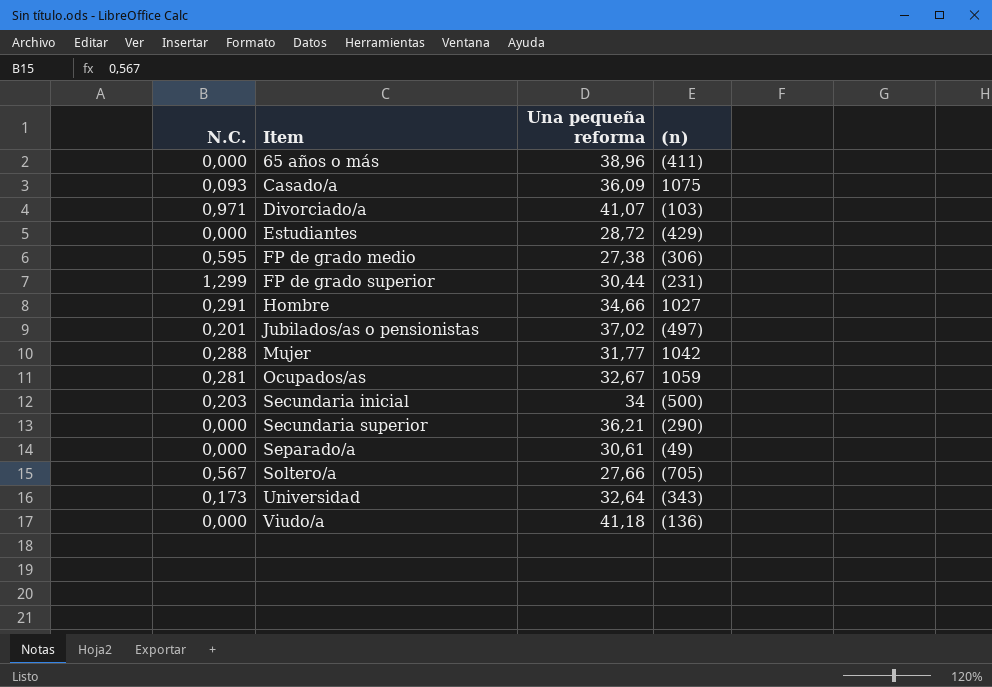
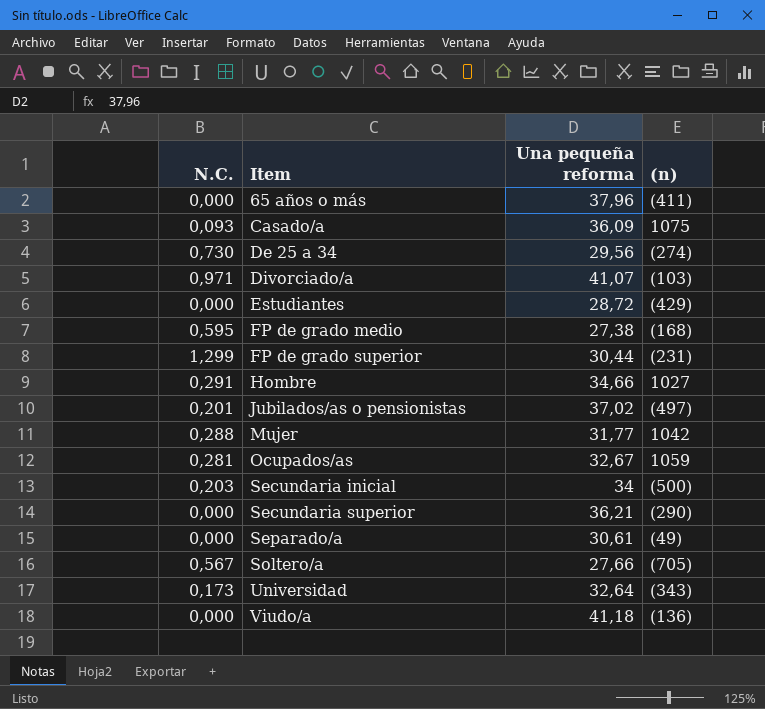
65 años o más | Una pequeña reforma: 38,96 -> 37,96
row De 25 a 34: none -> 0,730 | 29,56 | (274)
FP de grado medio | (n): (306) -> (168)

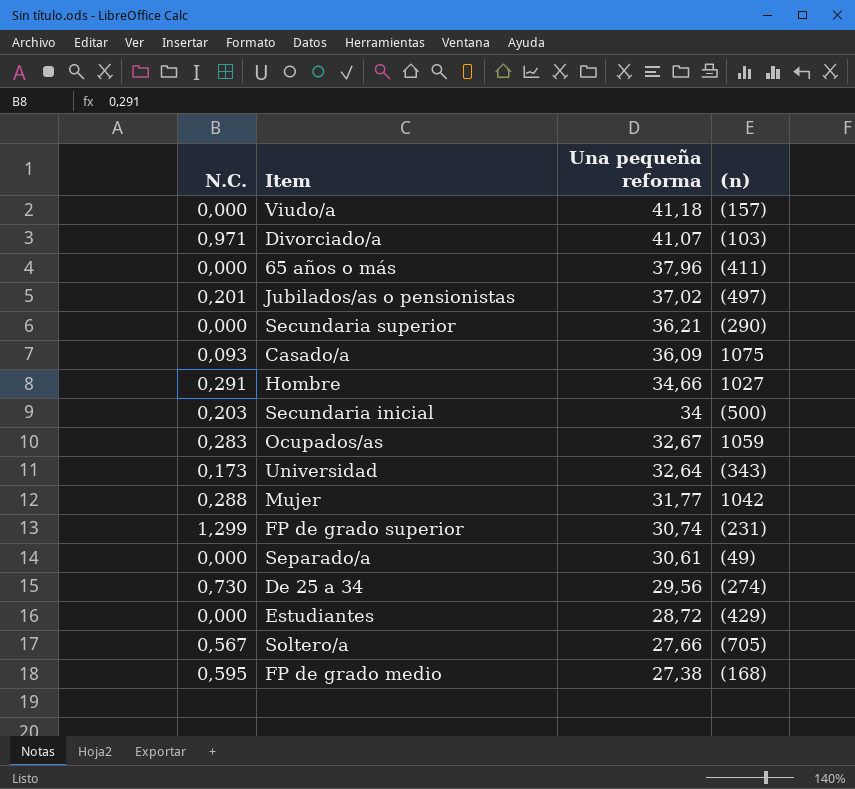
row order: Item ascending -> Una pequeña reforma descending
Viudo/a | (n): (136) -> (157)
Ocupados/as | N.C.: 0,281 -> 0,283
FP de grado superior | Una pequeña reforma: 30,44 -> 30,74

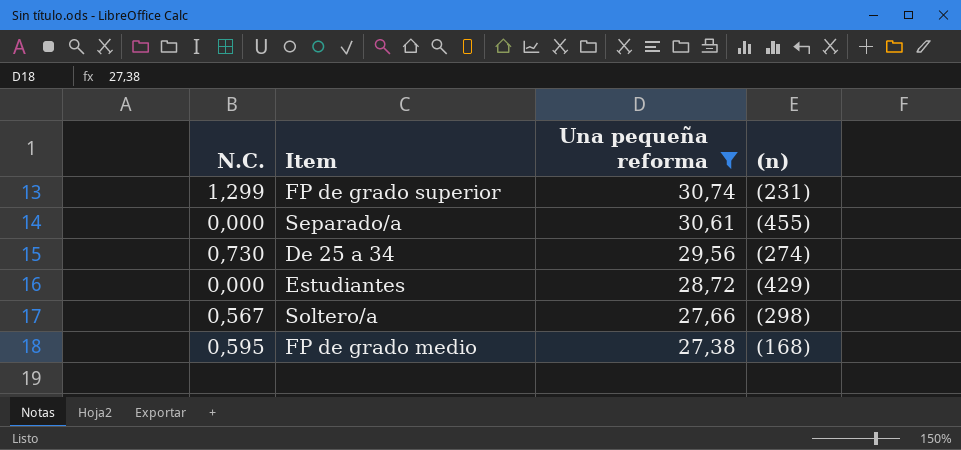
filter: none -> Una pequeña reforma <= 30,74
Separado/a | (n): (49) -> (455)
Soltero/a | (n): (705) -> (298)

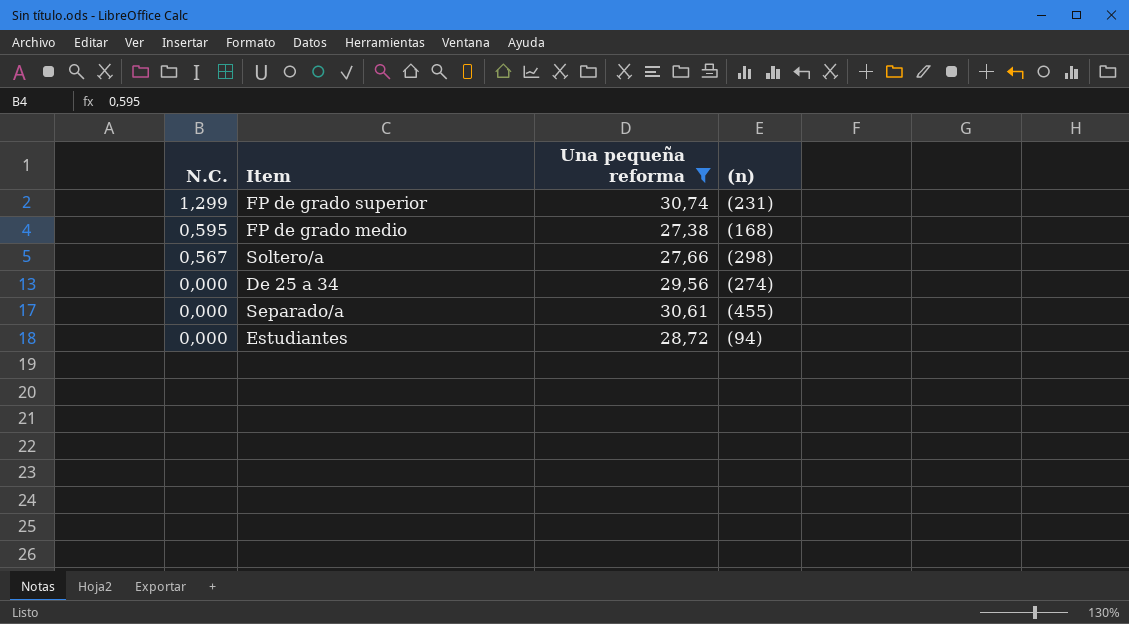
row order: Una pequeña reforma descending -> N.C. descending
De 25 a 34 | N.C.: 0,730 -> 0,000
Estudiantes | (n): (429) -> (94)

